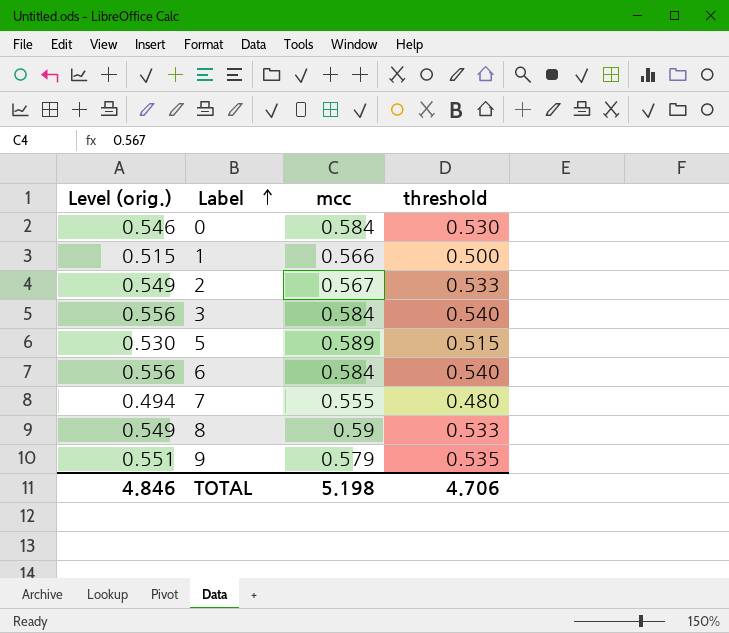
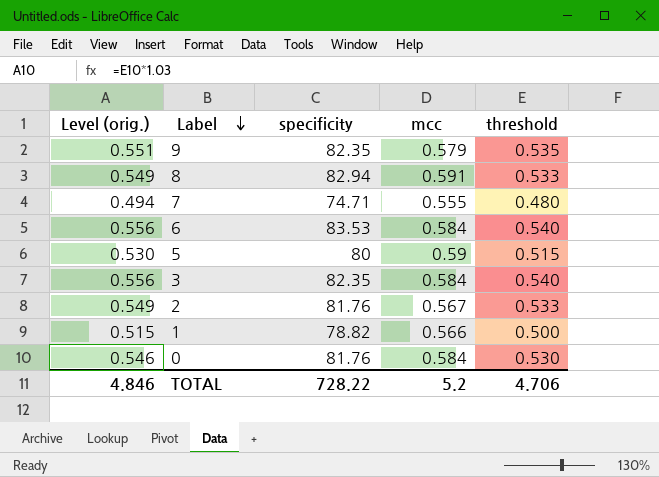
row order: Label ascending -> Label descending
column specificity | position: none -> 3
8 | mcc: 0.59 -> 0.591
5 | mcc: 0.589 -> 0.59
TOTAL | mcc: 5.198 -> 5.2

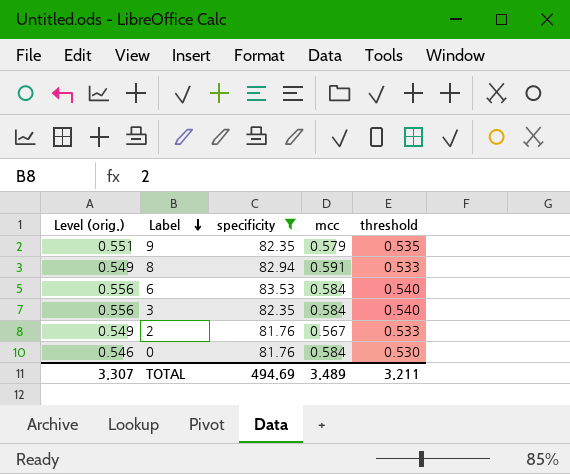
filter: none -> specificity >= 81.76
TOTAL | Level (orig.): 4.846 -> 3.307
TOTAL | specificity: 728.22 -> 494.69
TOTAL | mcc: 5.2 -> 3.489
TOTAL | threshold: 4.706 -> 3.211

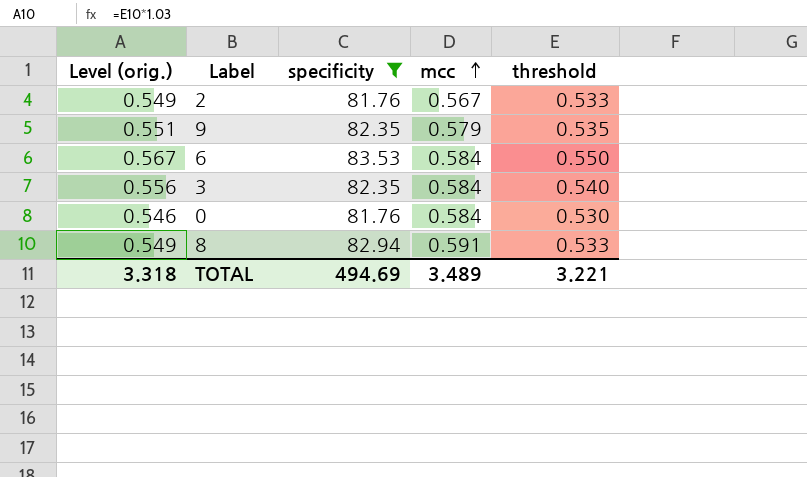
row order: Label descending -> mcc ascending
6 | Level (orig.): 0.556 -> 0.567
6 | threshold: 0.540 -> 0.550
TOTAL | Level (orig.): 3.307 -> 3.318
TOTAL | threshold: 3.211 -> 3.221

